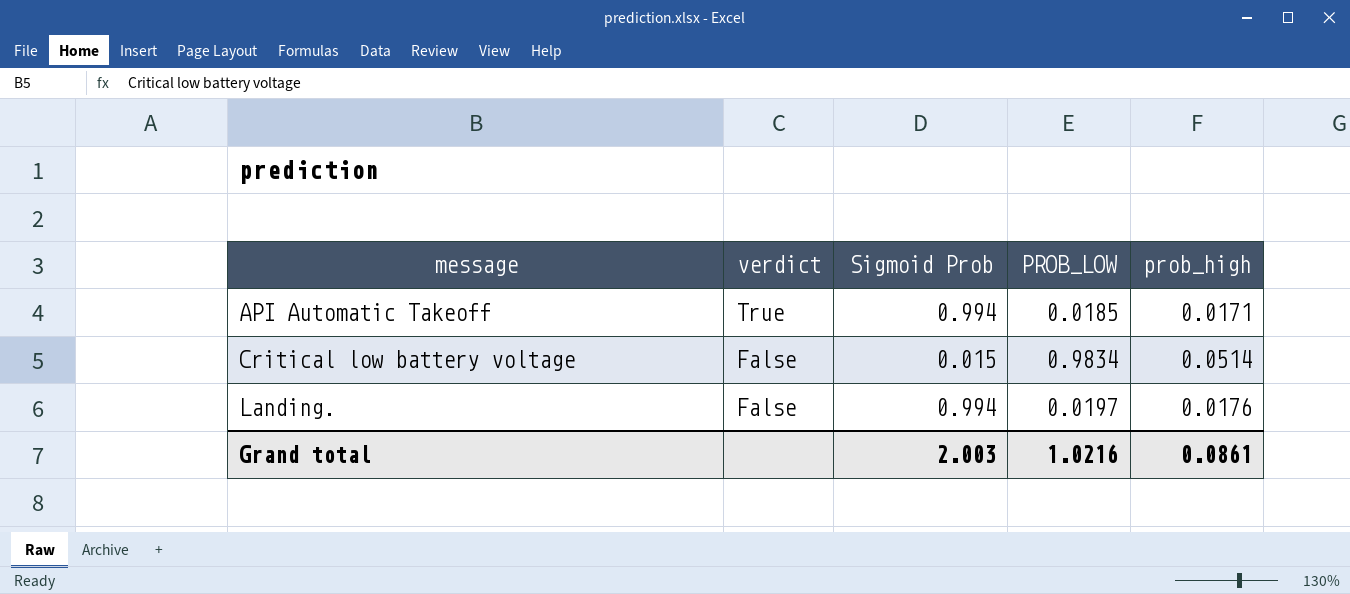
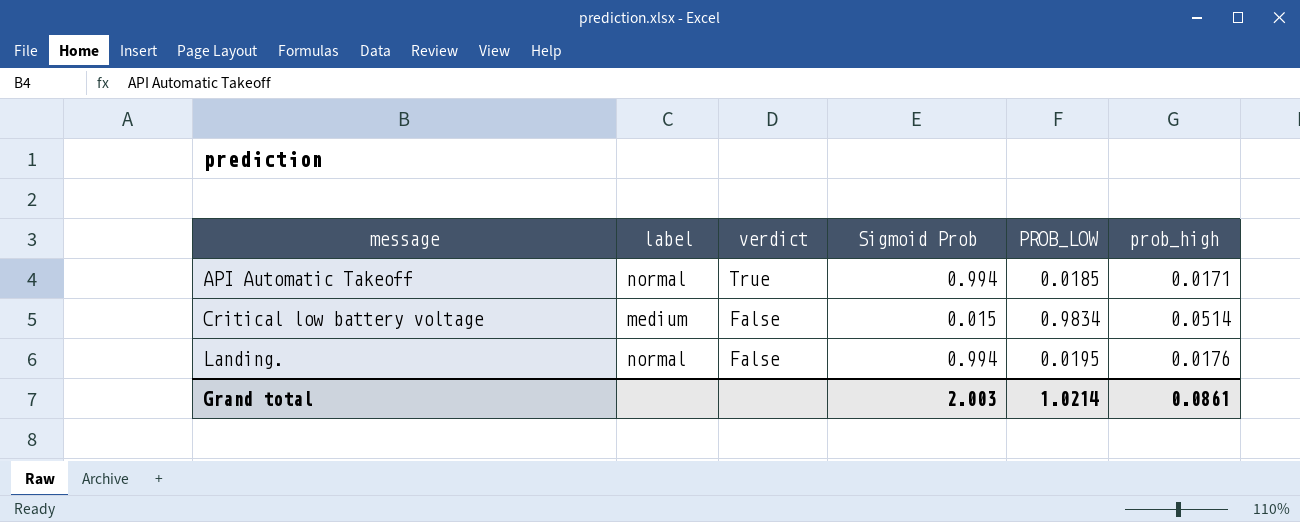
column label | position: none -> 2
Landing. | PROB_LOW: 0.0197 -> 0.0195
Grand total | PROB_LOW: 1.0216 -> 1.0214

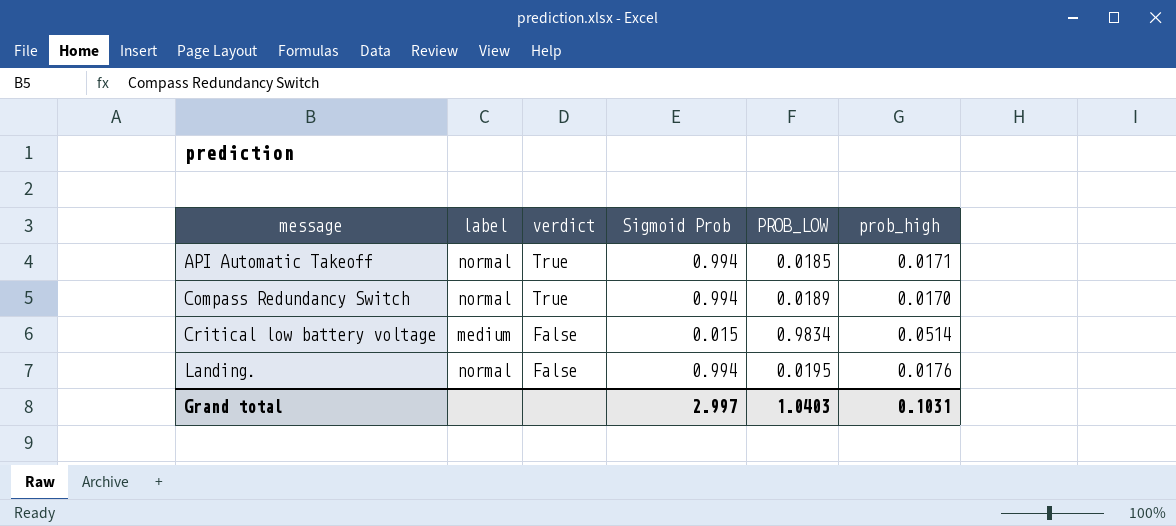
row Compass Redundancy Switch: none -> normal | True | 0.994 | 0.0189 | 0.0170
Grand total | Sigmoid Prob: 2.003 -> 2.997
Grand total | PROB_LOW: 1.0214 -> 1.0403
Grand total | prob_high: 0.0861 -> 0.1031

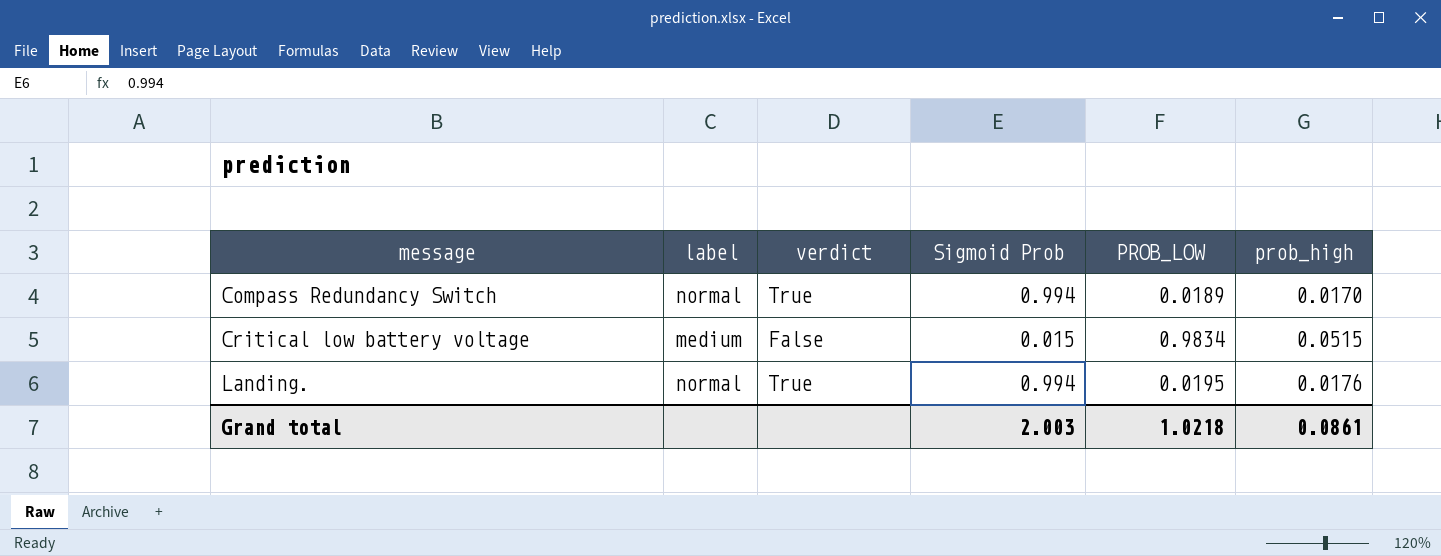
row API Automatic Takeoff: normal | True | 0.994 | 0.0185 | 0.0171 -> none
Critical low battery voltage | prob_high: 0.0514 -> 0.0515
Landing. | verdict: False -> True
Grand total | Sigmoid Prob: 2.997 -> 2.003
Grand total | PROB_LOW: 1.0403 -> 1.0218
Grand total | prob_high: 0.1031 -> 0.0861

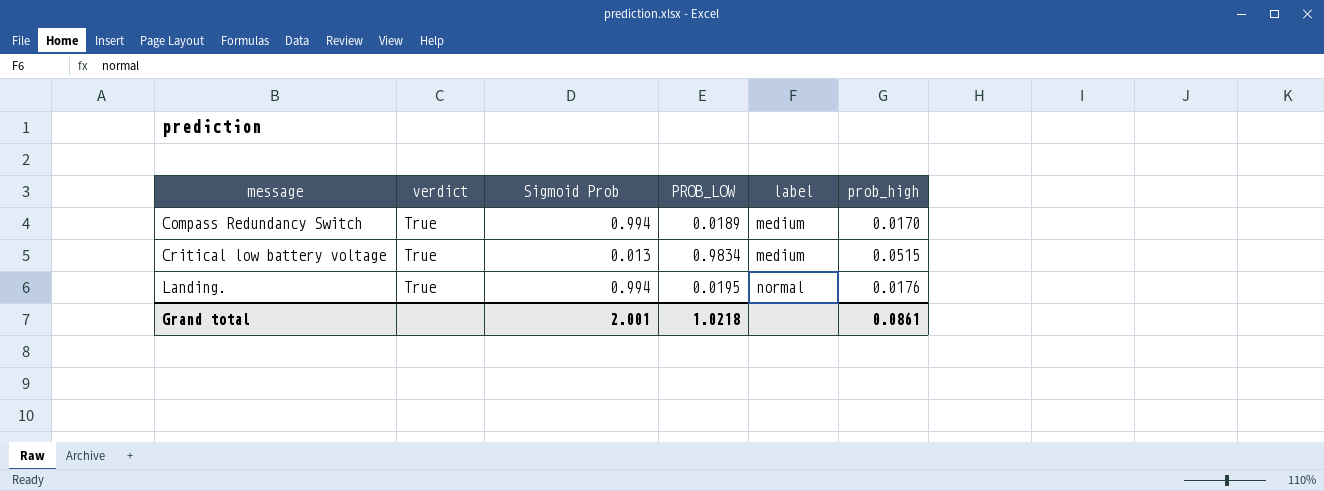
column label | position: 2 -> 5
Compass Redundancy Switch | label: normal -> medium
Critical low battery voltage | verdict: False -> True
Critical low battery voltage | Sigmoid Prob: 0.015 -> 0.013
Grand total | Sigmoid Prob: 2.003 -> 2.001

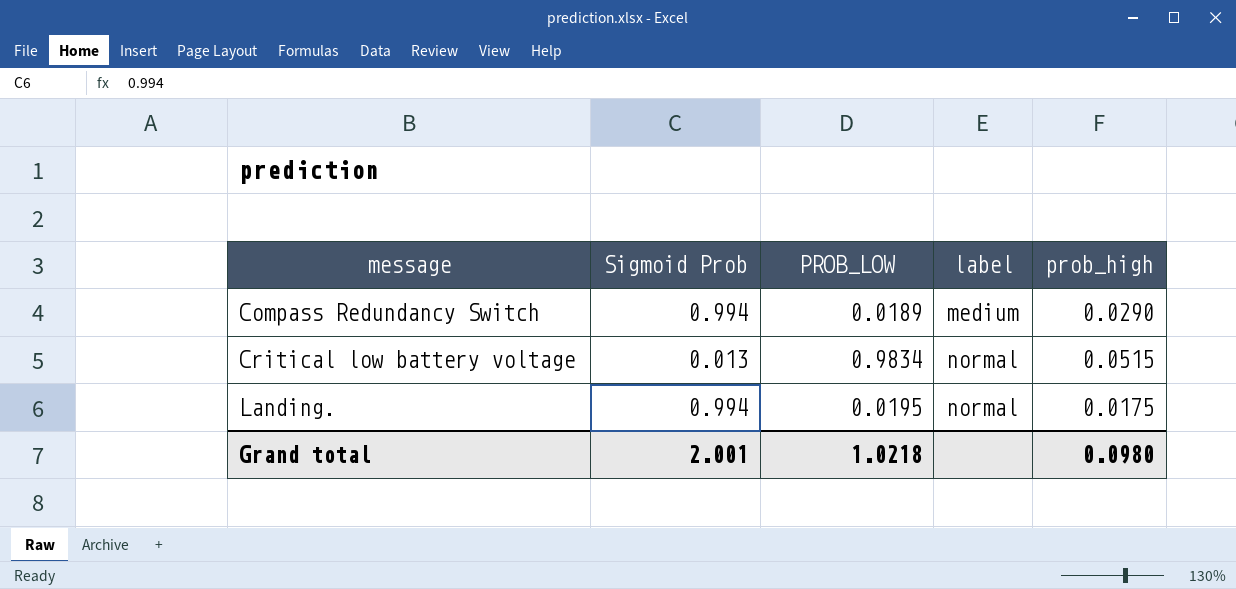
column verdict | position: 2 -> none
Compass Redundancy Switch | prob_high: 0.0170 -> 0.0290
Critical low battery voltage | label: medium -> normal
Landing. | prob_high: 0.0176 -> 0.0175
Grand total | prob_high: 0.0861 -> 0.0980

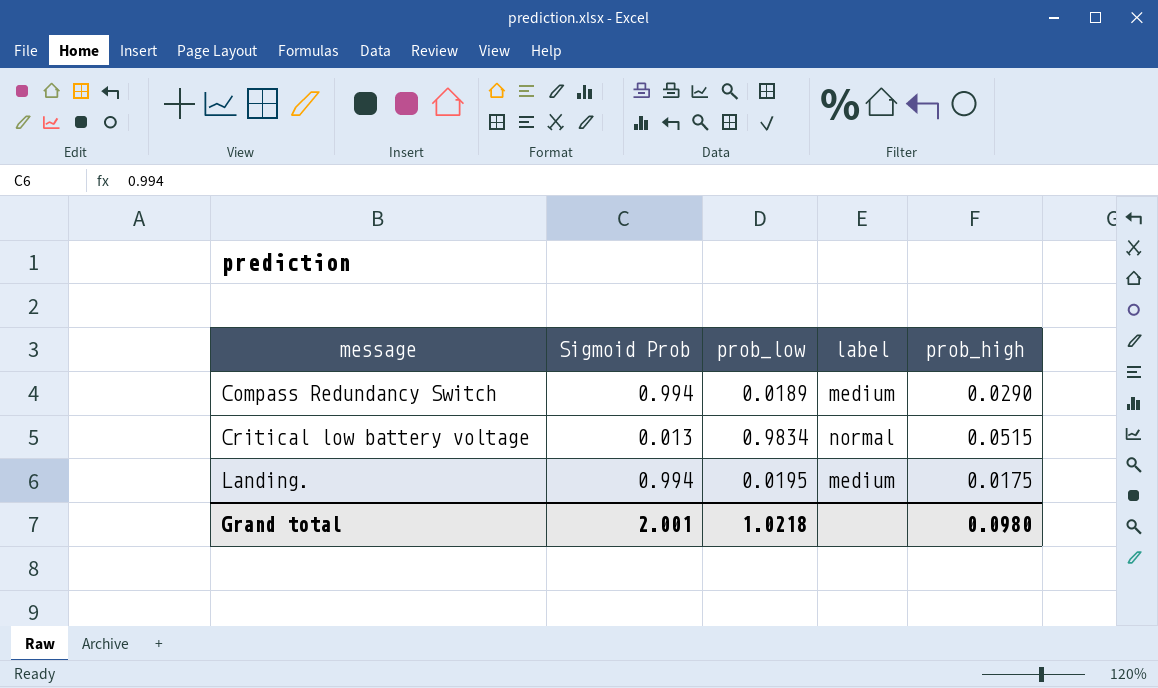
column name: PROB_LOW -> prob_low
Landing. | label: normal -> medium

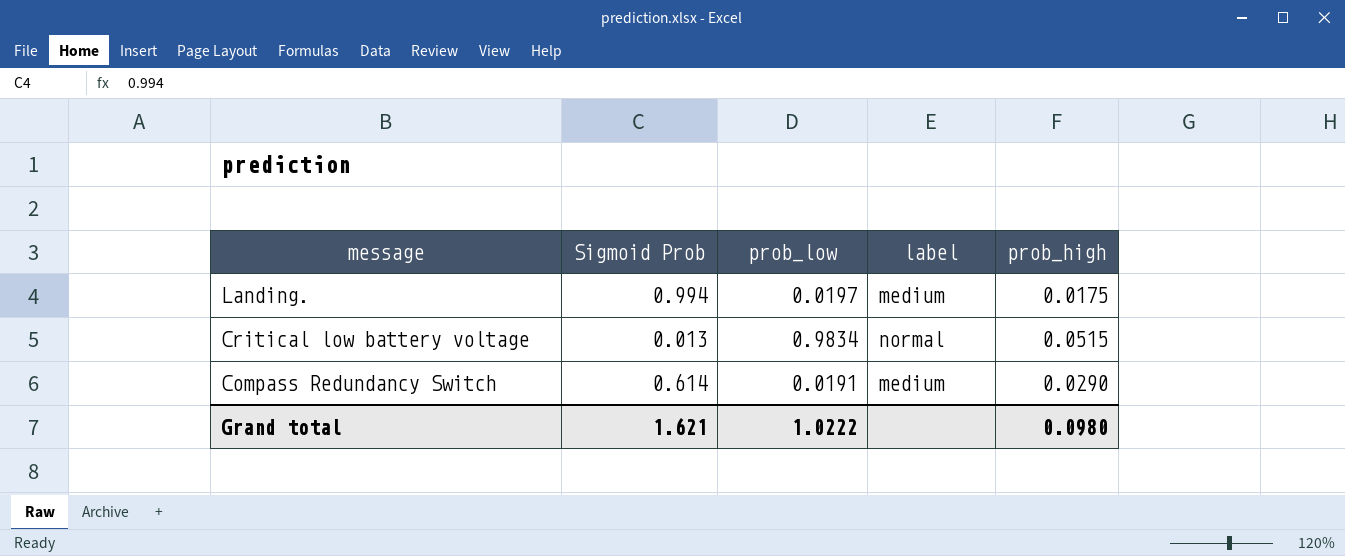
row order: message ascending -> message descending
Landing. | prob_low: 0.0195 -> 0.0197
Compass Redundancy Switch | Sigmoid Prob: 0.994 -> 0.614
Compass Redundancy Switch | prob_low: 0.0189 -> 0.0191
Grand total | Sigmoid Prob: 2.001 -> 1.621
Grand total | prob_low: 1.0218 -> 1.0222

